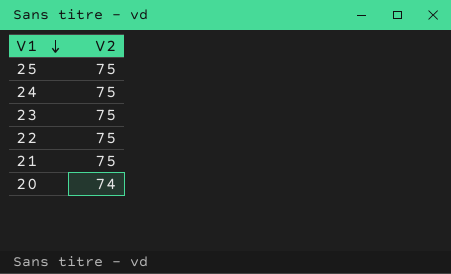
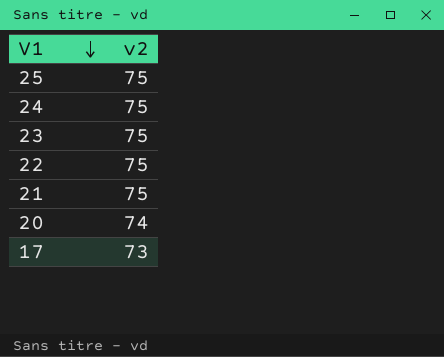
column name: V2 -> v2
row 17: none -> 73

